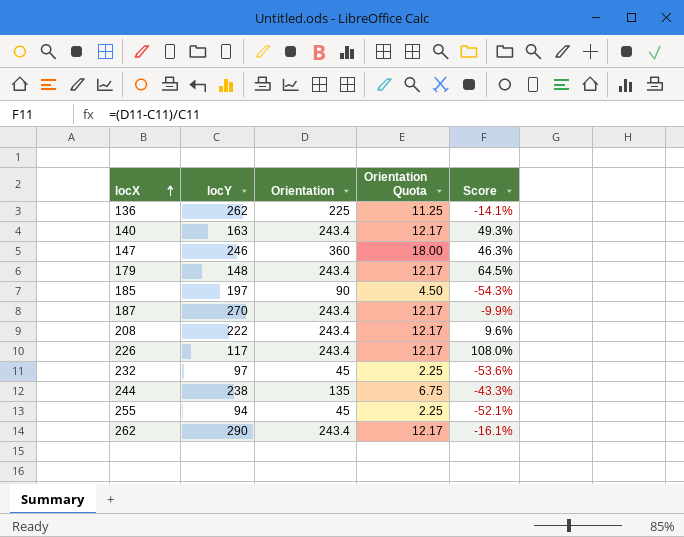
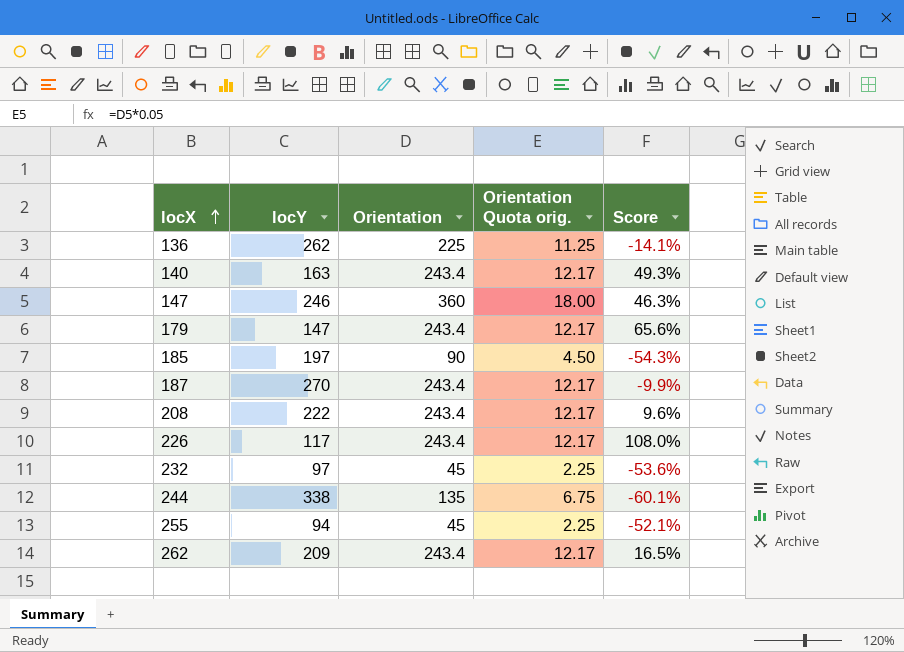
column name: Orientation Quota -> Orientation Quota orig.
179 | locY: 148 -> 147
179 | Score: 64.5% -> 65.6%
244 | locY: 238 -> 338
244 | Score: -43.3% -> -60.1%
262 | locY: 290 -> 209
262 | Score: -16.1% -> 16.5%

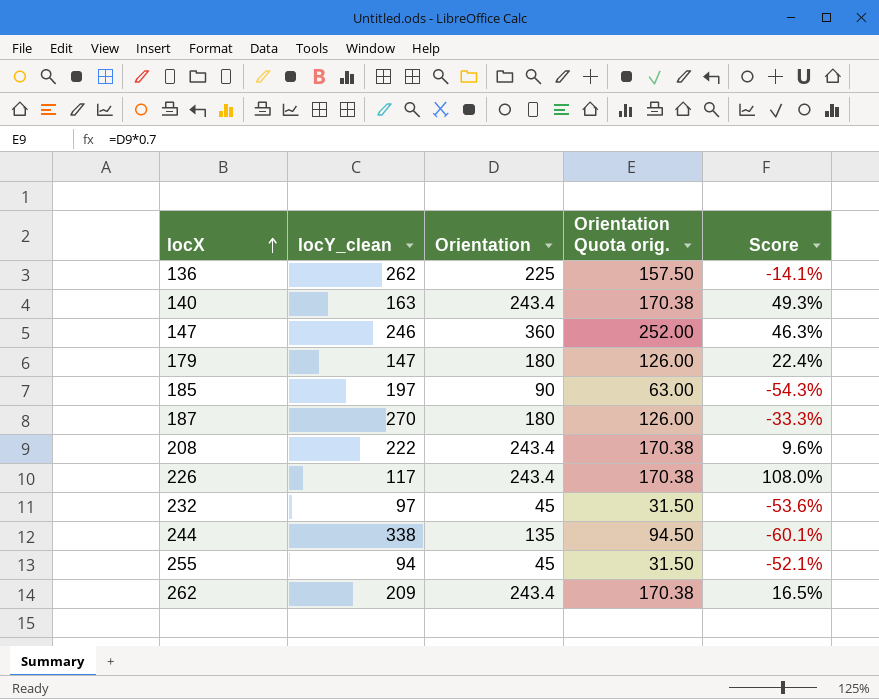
column name: locY -> locY_clean
column Orientation Quota orig. | formula: [Orientation] * 0.05 -> [Orientation] * 0.7
179 | Orientation: 243.4 -> 180
179 | Score: 65.6% -> 22.4%
187 | Orientation: 243.4 -> 180
187 | Score: -9.9% -> -33.3%

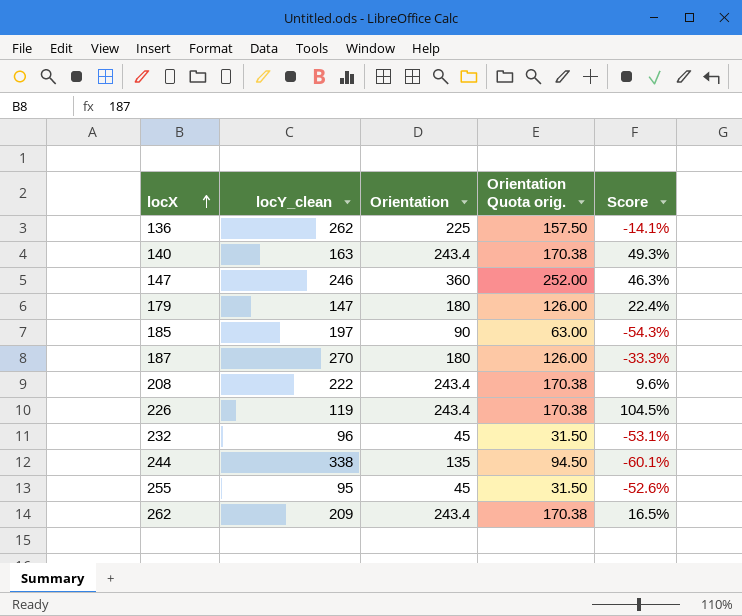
226 | locY_clean: 117 -> 119
226 | Score: 108.0% -> 104.5%
232 | locY_clean: 97 -> 96
232 | Score: -53.6% -> -53.1%
255 | locY_clean: 94 -> 95
255 | Score: -52.1% -> -52.6%

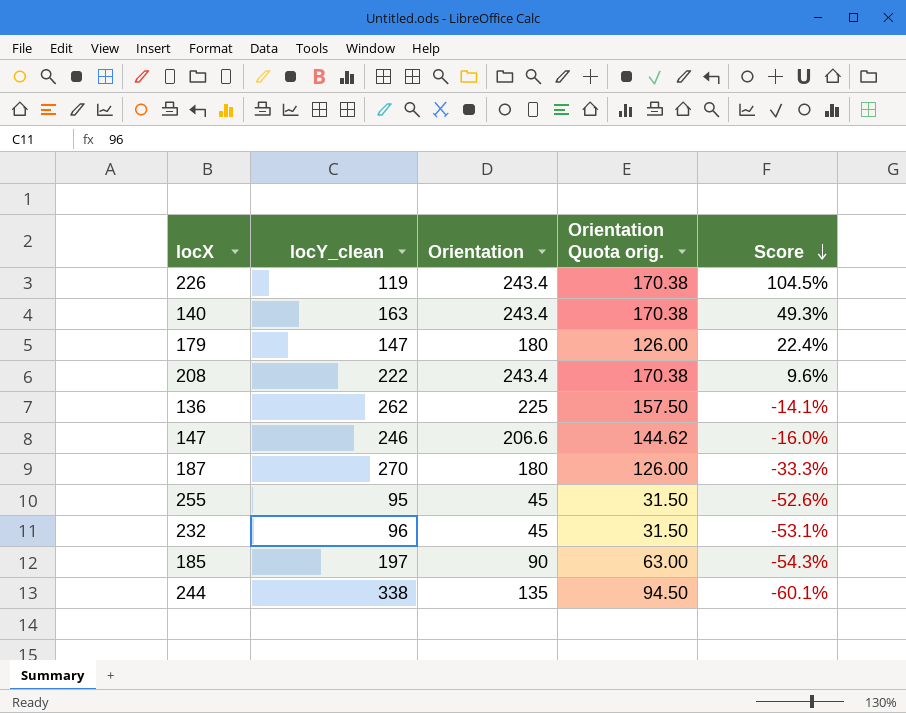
row order: locX ascending -> Score descending
row 262: 209 | 243.4 | 170.38 | 16.5% -> none
147 | Orientation: 360 -> 206.6
147 | Orientation Quota orig.: 252.00 -> 144.62
147 | Score: 46.3% -> -16.0%

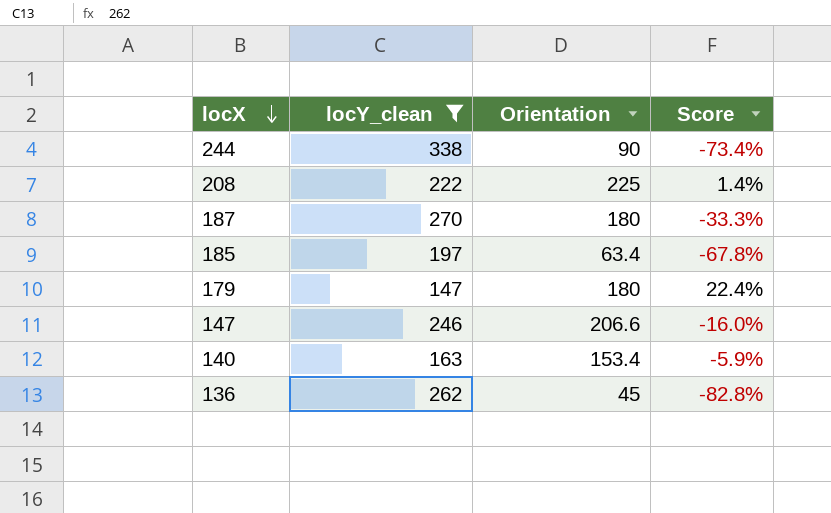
filter: none -> locY_clean >= 147
row order: Score descending -> locX descending
column Orientation Quota orig. | formula: [Orientation] * 0.7 -> none
244 | Orientation: 135 -> 90
244 | Score: -60.1% -> -73.4%
208 | Orientation: 243.4 -> 225
208 | Score: 9.6% -> 1.4%
185 | Orientation: 90 -> 63.4
185 | Score: -54.3% -> -67.8%
140 | Orientation: 243.4 -> 153.4
140 | Score: 49.3% -> -5.9%
136 | Orientation: 225 -> 45
136 | Score: -14.1% -> -82.8%

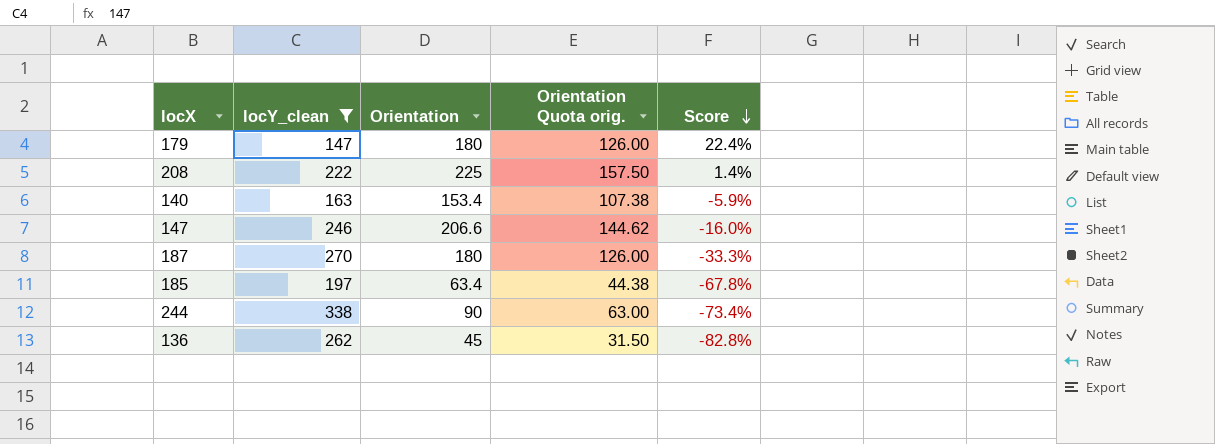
row order: locX descending -> Score descending
column Orientation Quota orig. | formula: none -> [Orientation] * 0.7

